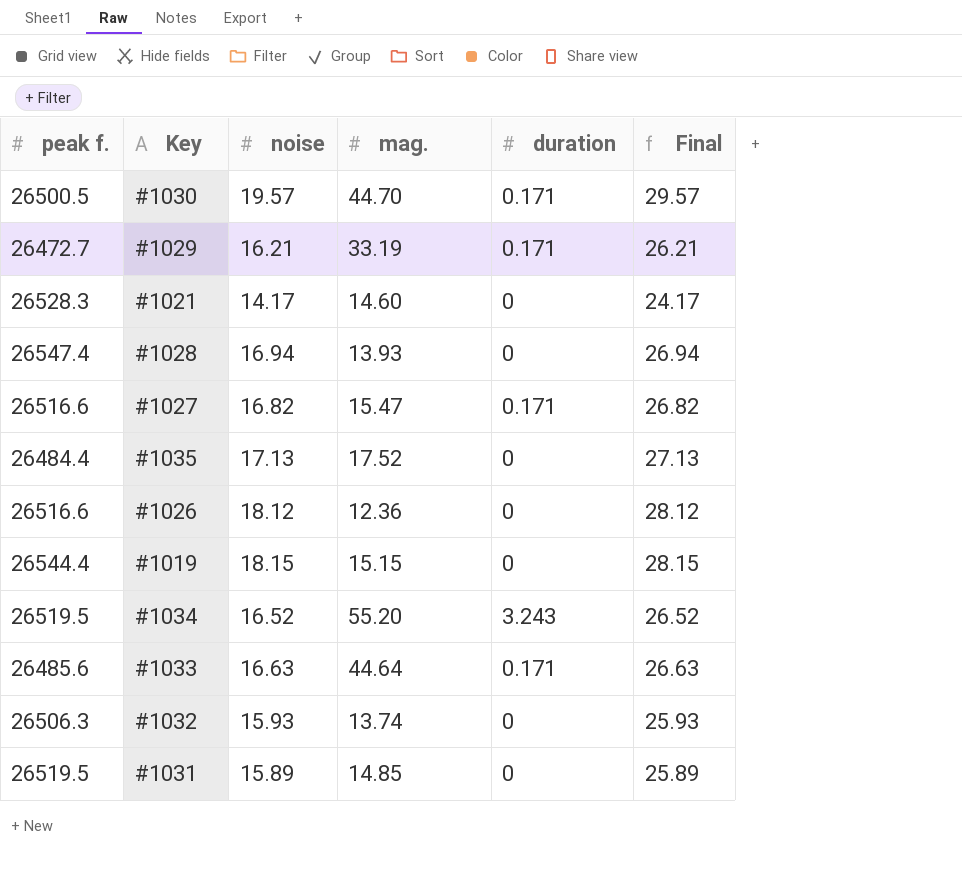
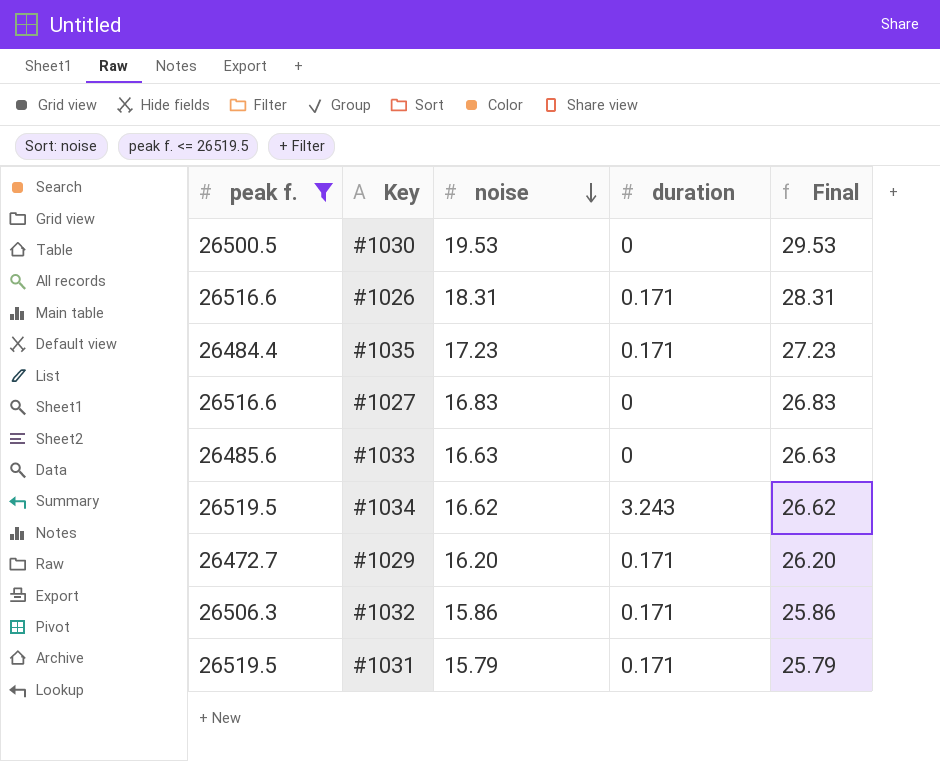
filter: none -> peak f. <= 26519.5
row order: none -> noise descending
column mag. | position: 4 -> none
#1030 | noise: 19.57 -> 19.53
#1030 | duration: 0.171 -> 0
#1030 | Final: 29.57 -> 29.53
#1026 | noise: 18.12 -> 18.31
#1026 | duration: 0 -> 0.171
#1026 | Final: 28.12 -> 28.31
#1035 | noise: 17.13 -> 17.23
#1035 | duration: 0 -> 0.171
#1035 | Final: 27.13 -> 27.23
#1027 | noise: 16.82 -> 16.83
#1027 | duration: 0.171 -> 0
#1027 | Final: 26.82 -> 26.83
#1033 | duration: 0.171 -> 0
#1034 | noise: 16.52 -> 16.62
#1034 | Final: 26.52 -> 26.62
#1029 | noise: 16.21 -> 16.20
#1029 | Final: 26.21 -> 26.20
#1032 | noise: 15.93 -> 15.86
#1032 | duration: 0 -> 0.171
#1032 | Final: 25.93 -> 25.86
#1031 | noise: 15.89 -> 15.79
#1031 | duration: 0 -> 0.171
#1031 | Final: 25.89 -> 25.79

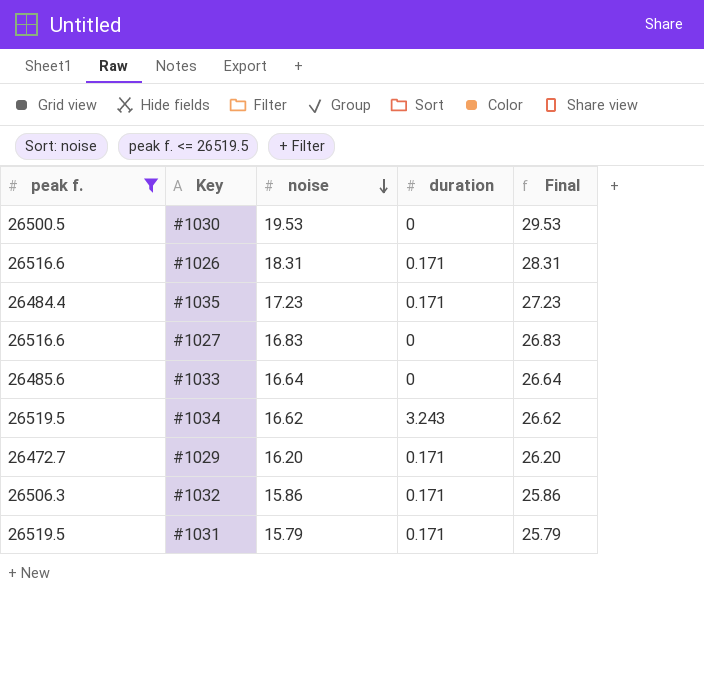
#1033 | noise: 16.63 -> 16.64
#1033 | Final: 26.63 -> 26.64

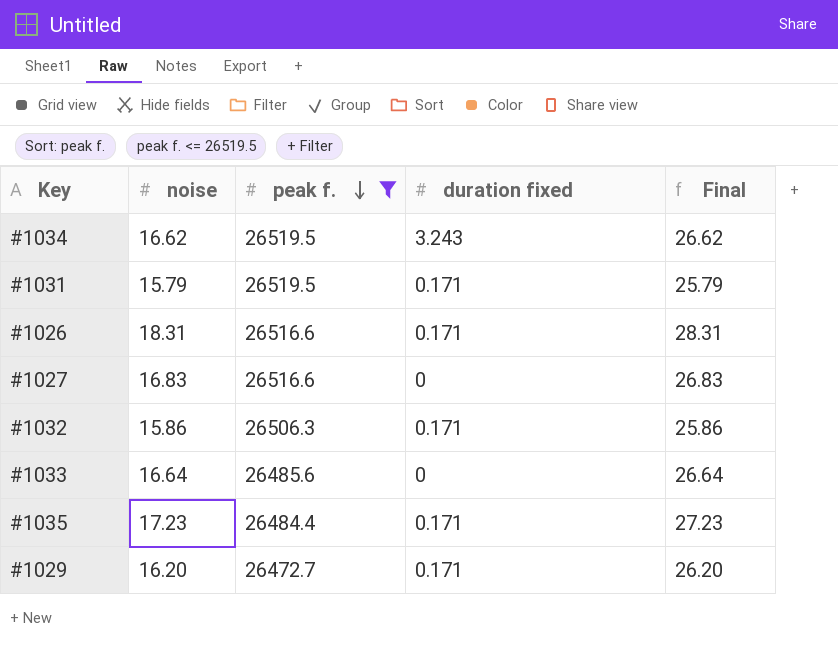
row order: noise descending -> peak f. descending
column peak f. | position: 1 -> 3
column name: duration -> duration fixed
row #1030: 26500.5 | 19.53 | 0 | 29.53 -> none

